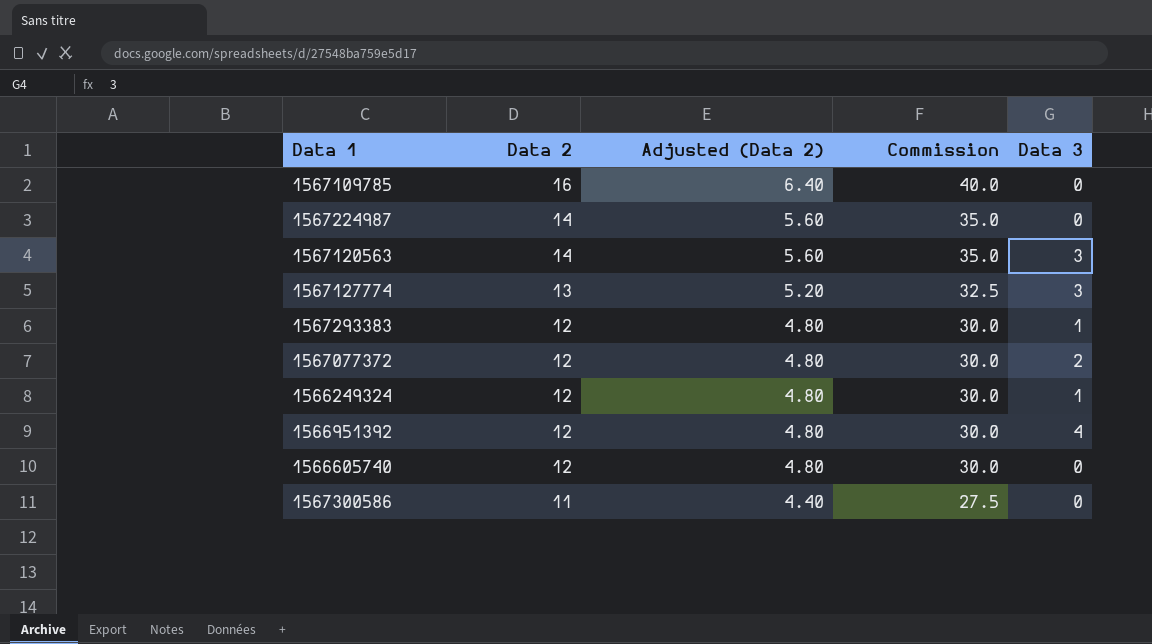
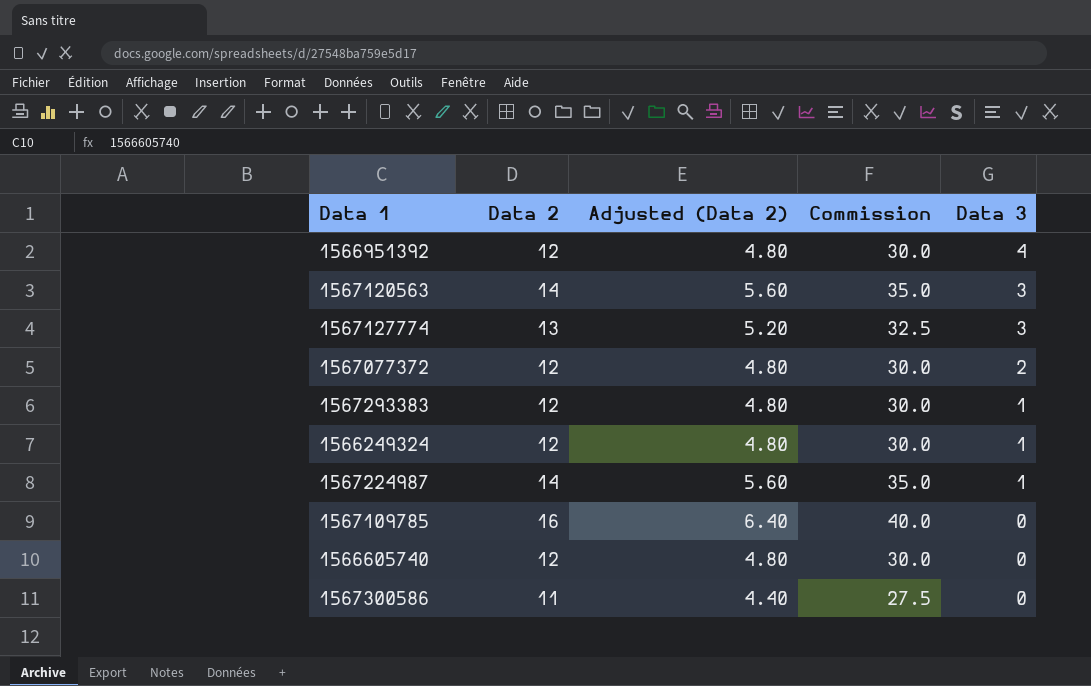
row order: Data 2 descending -> Data 3 descending
1567224987 | Data 3: 0 -> 1

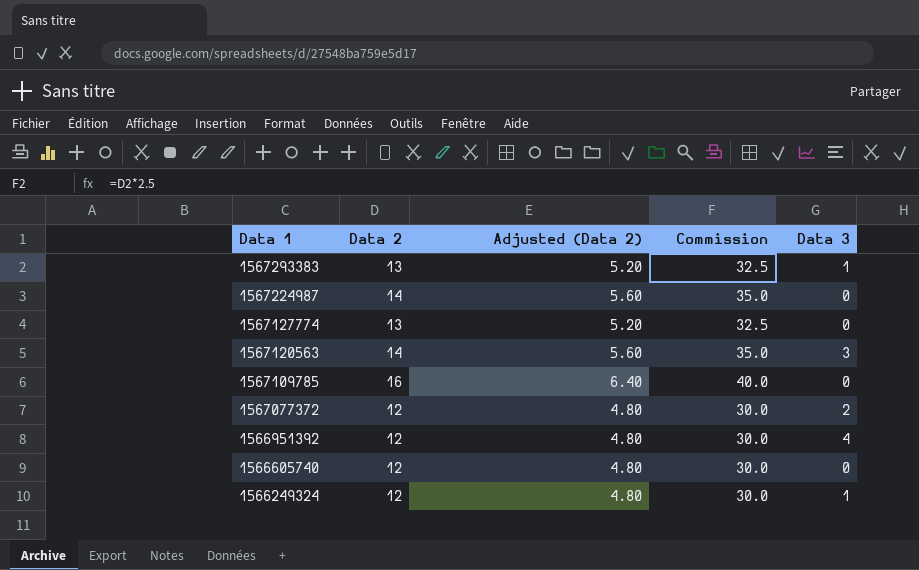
row order: Data 3 descending -> Data 1 descending
row 1567300586: 11 | 4.40 | 27.5 | 0 -> none
1567293383 | Data 2: 12 -> 13
1567293383 | Adjusted (Data 2): 4.80 -> 5.20
1567293383 | Commission: 30.0 -> 32.5
1567224987 | Data 3: 1 -> 0
1567127774 | Data 3: 3 -> 0

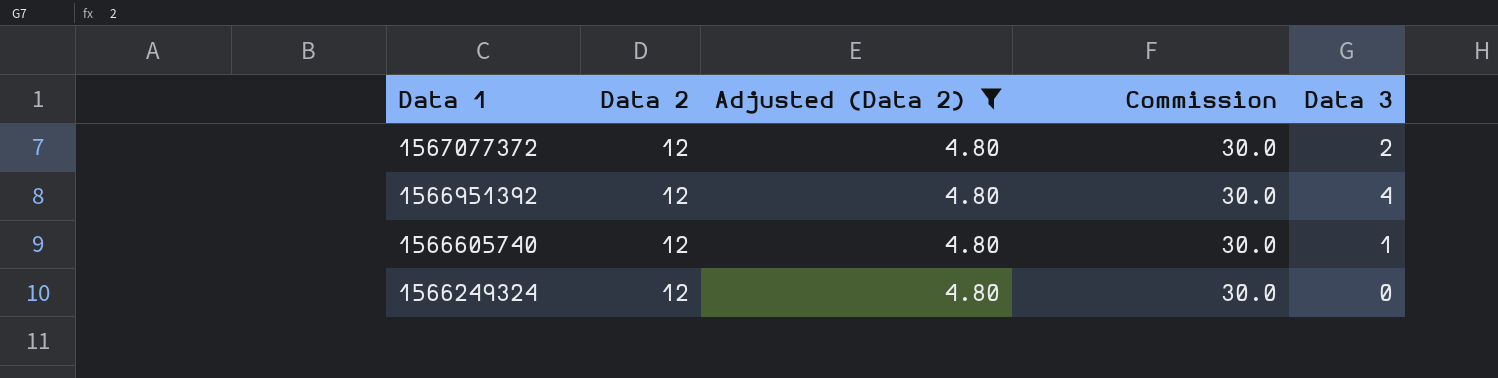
filter: none -> Adjusted (Data 2) = 4.80
1566605740 | Data 3: 0 -> 1
1566249324 | Data 3: 1 -> 0

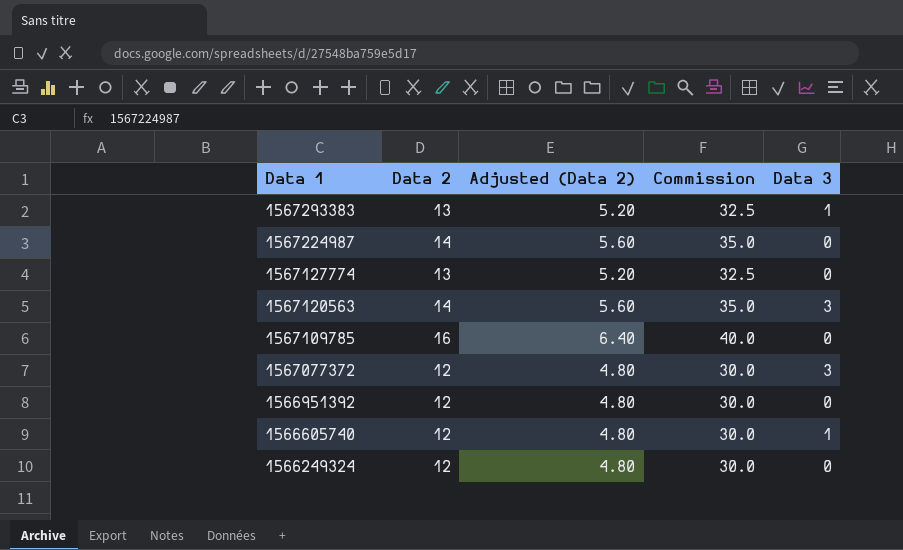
filter: Adjusted (Data 2) = 4.80 -> none
1567077372 | Data 3: 2 -> 3
1566951392 | Data 3: 4 -> 0

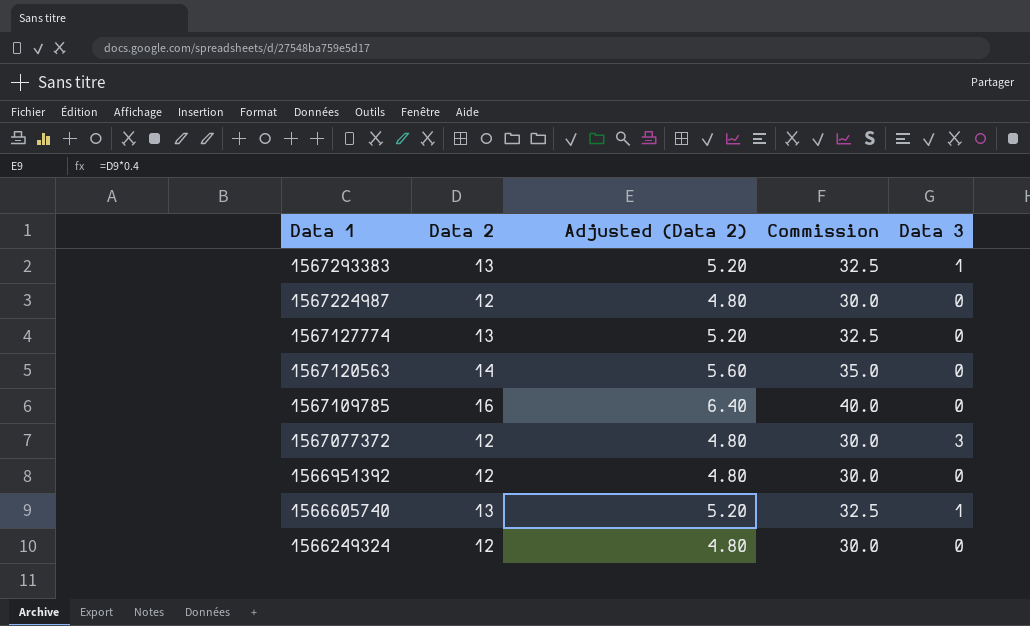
1567224987 | Data 2: 14 -> 12
1567224987 | Adjusted (Data 2): 5.60 -> 4.80
1567224987 | Commission: 35.0 -> 30.0
1567120563 | Data 3: 3 -> 0
1566605740 | Data 2: 12 -> 13
1566605740 | Adjusted (Data 2): 4.80 -> 5.20
1566605740 | Commission: 30.0 -> 32.5

